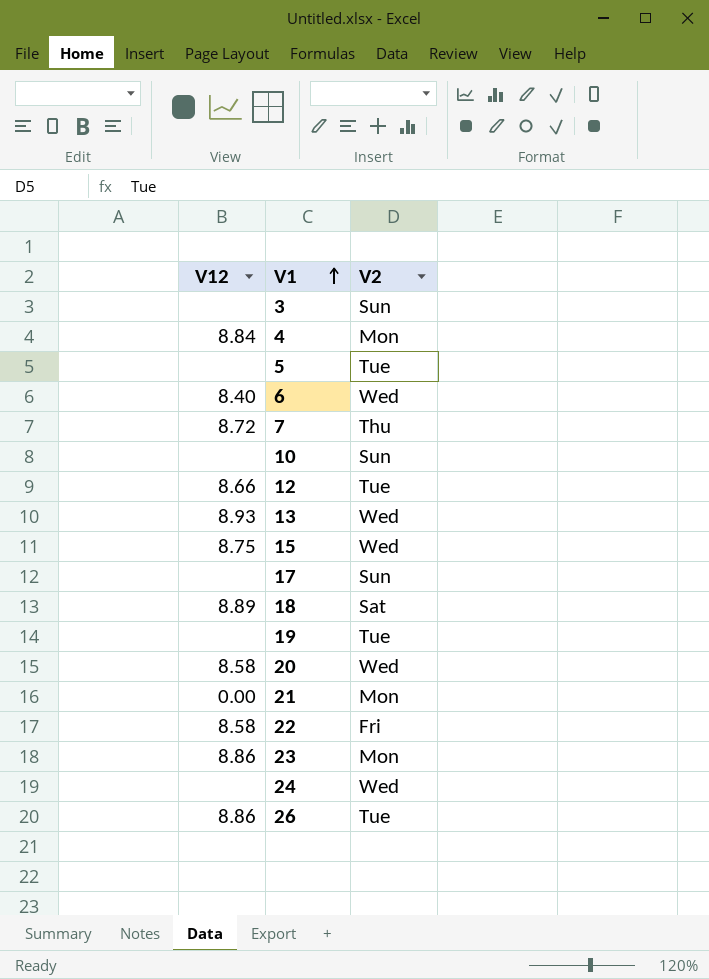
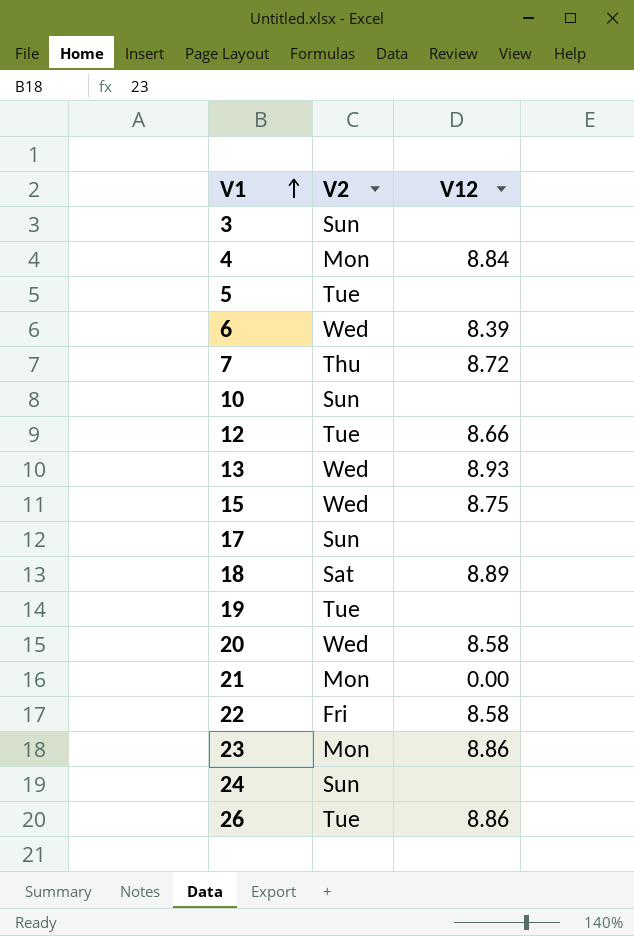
column V12 | position: 1 -> 3
6 | V12: 8.40 -> 8.39
24 | V2: Wed -> Sun

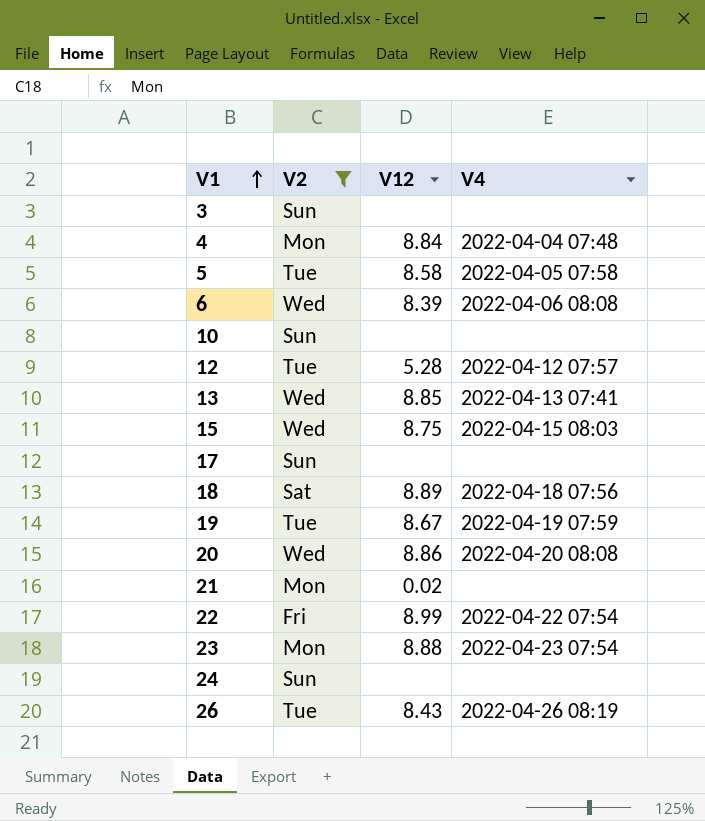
filter: none -> V2 != Thu
column V4 | position: none -> 4
5 | V12: none -> 8.58
12 | V12: 8.66 -> 5.28
13 | V12: 8.93 -> 8.85
19 | V12: none -> 8.67
20 | V12: 8.58 -> 8.86
21 | V12: 0.00 -> 0.02
22 | V12: 8.58 -> 8.99
23 | V12: 8.86 -> 8.88
26 | V12: 8.86 -> 8.43

